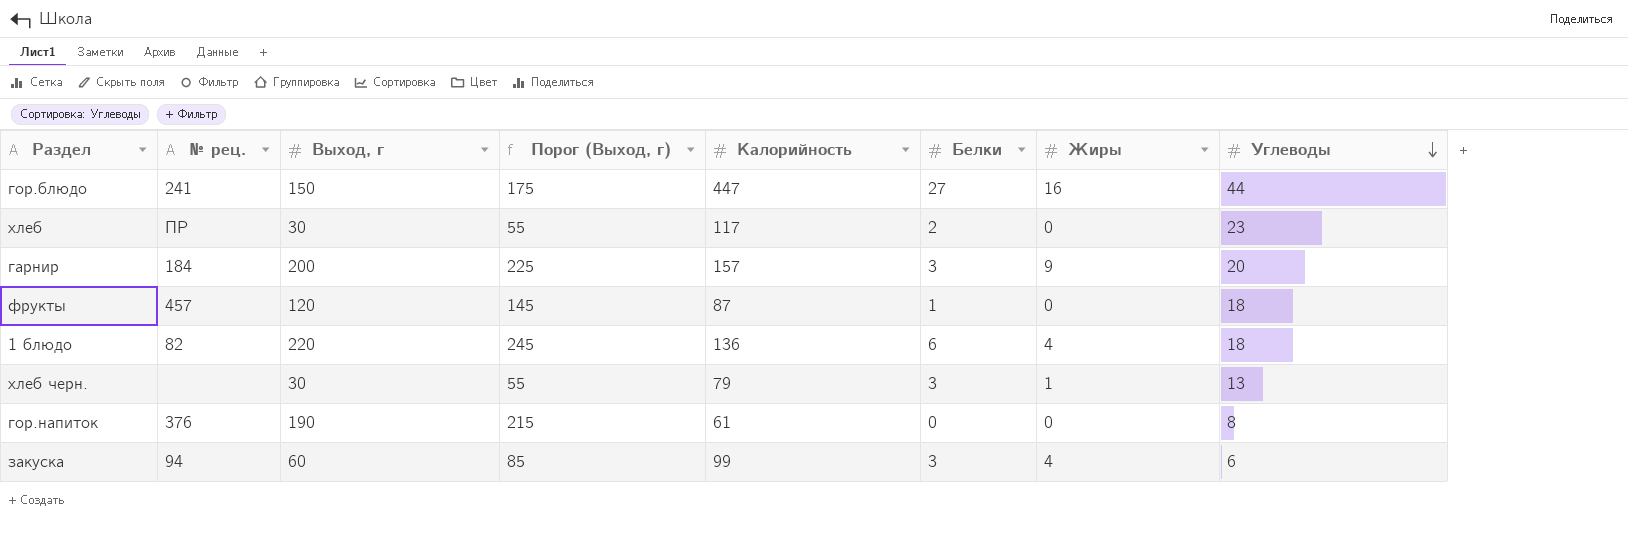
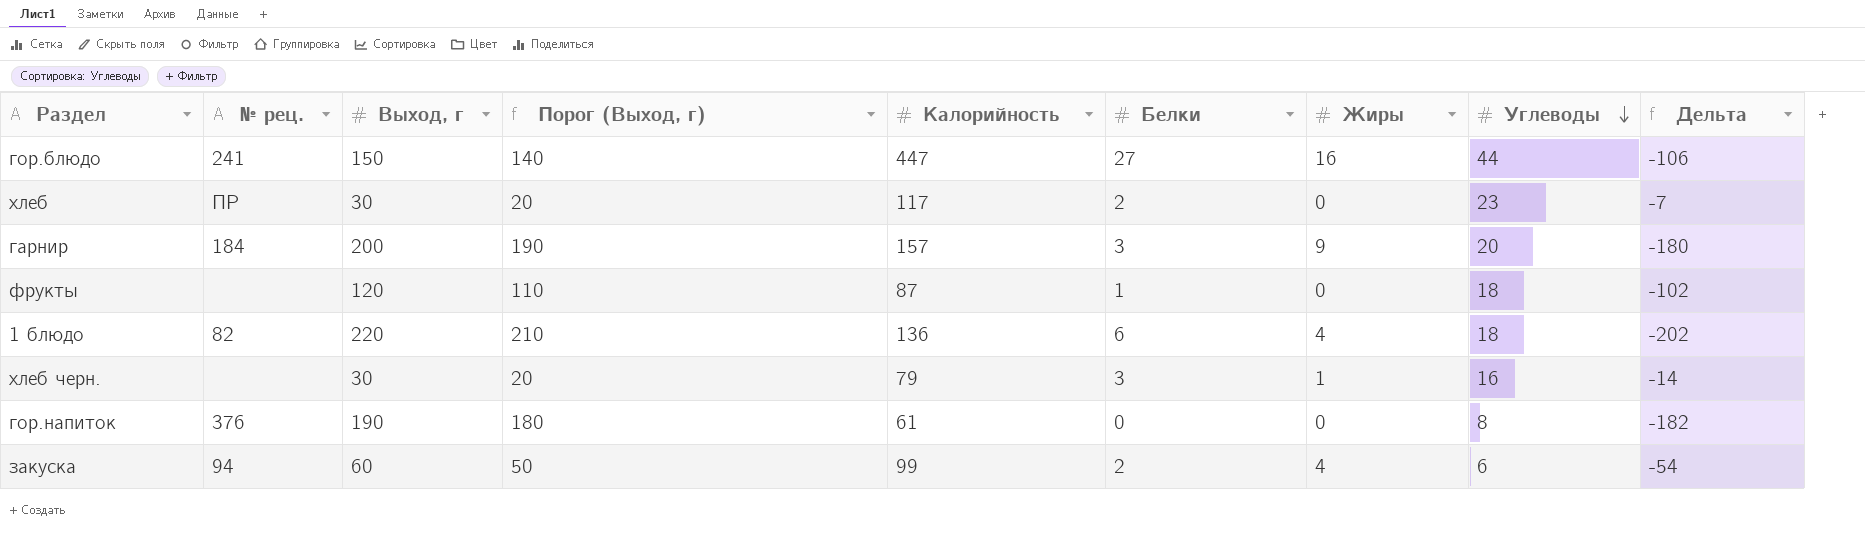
column Порог (Выход, г) | formula: [Выход, г] + 25 -> [Выход, г] - 10
column Дельта | formula: none -> [Углеводы] - [Выход, г]
фрукты | № рец.: 457 -> none
хлеб черн. | Углеводы: 13 -> 16
закуска | Белки: 3 -> 2

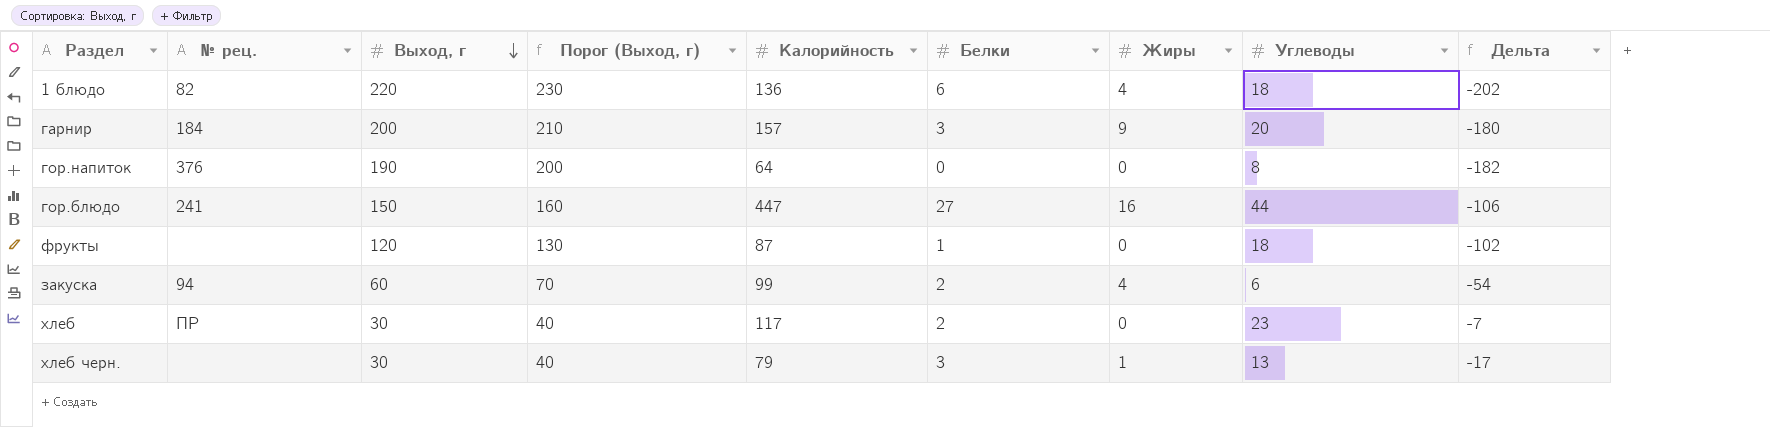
row order: Углеводы descending -> Выход, г descending
column Порог (Выход, г) | formula: [Выход, г] - 10 -> [Выход, г] + 10
гор.напиток | Калорийность: 61 -> 64
хлеб черн. | Углеводы: 16 -> 13
хлеб черн. | Дельта: -14 -> -17

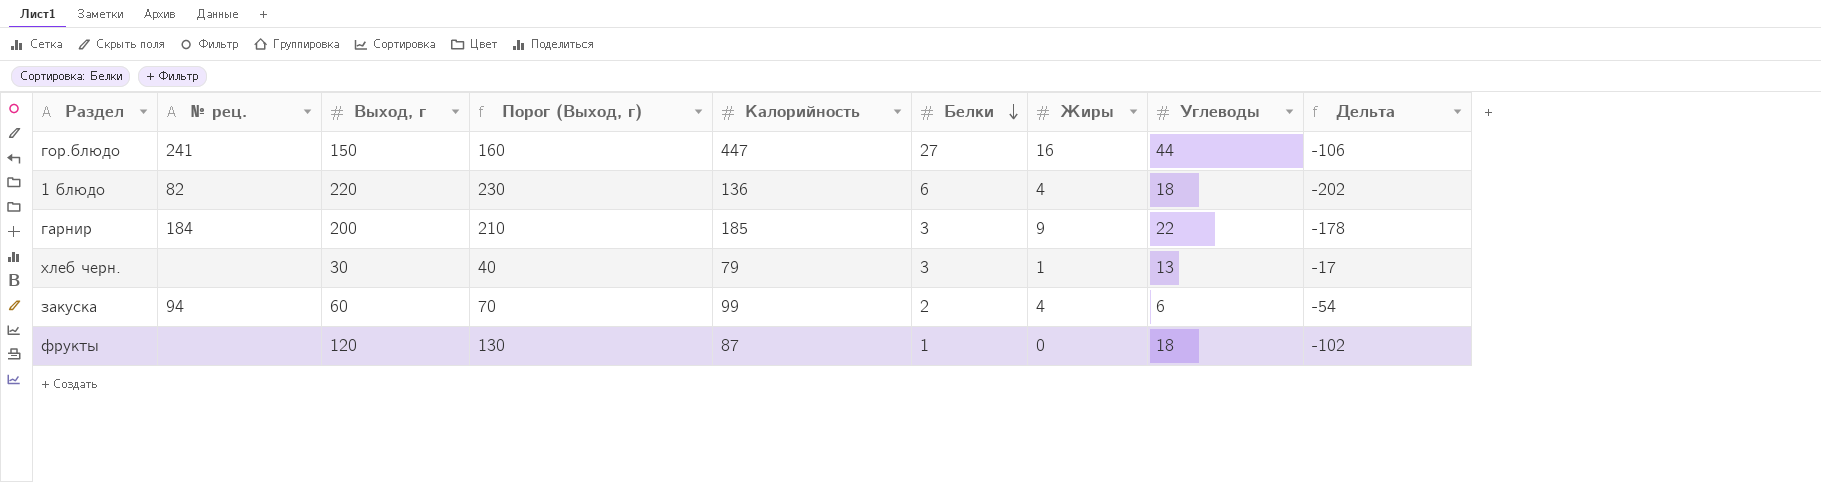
row order: Выход, г descending -> Белки descending
row гор.напиток: 376 | 190 | 200 | 64 | 0 | 0 | 8 | -182 -> none
row хлеб: ПР | 30 | 40 | 117 | 2 | 0 | 23 | -7 -> none
гарнир | Калорийность: 157 -> 185
гарнир | Углеводы: 20 -> 22
гарнир | Дельта: -180 -> -178

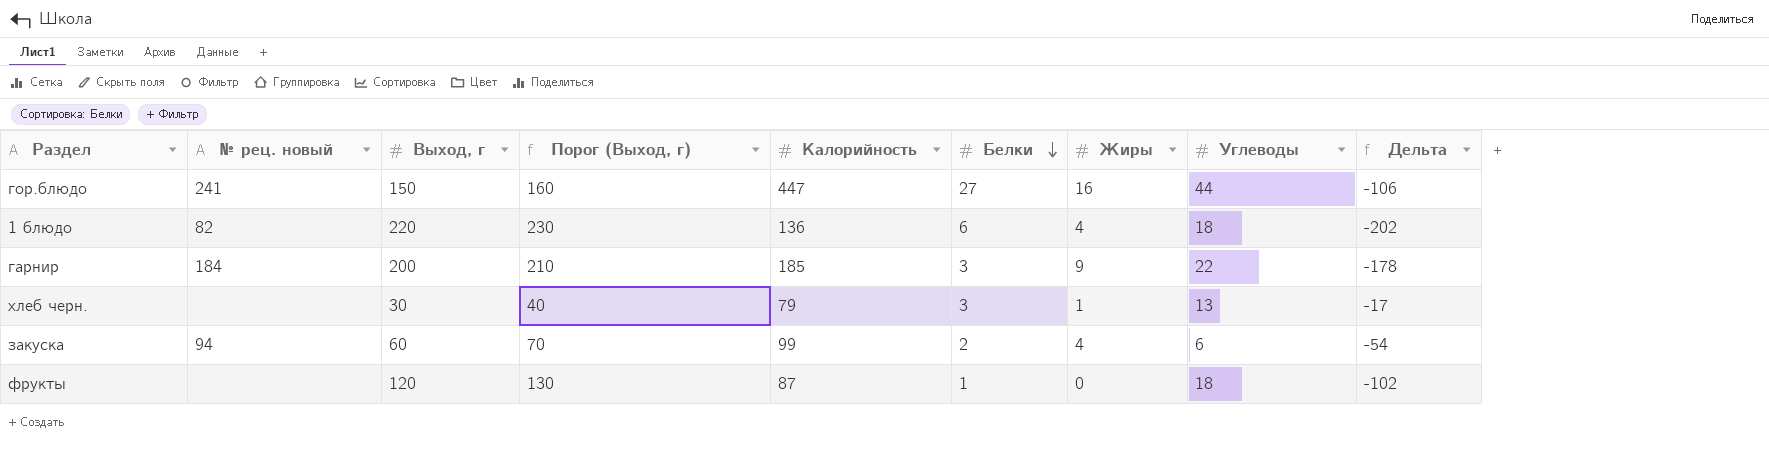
column name: № рец. -> № рец. новый

